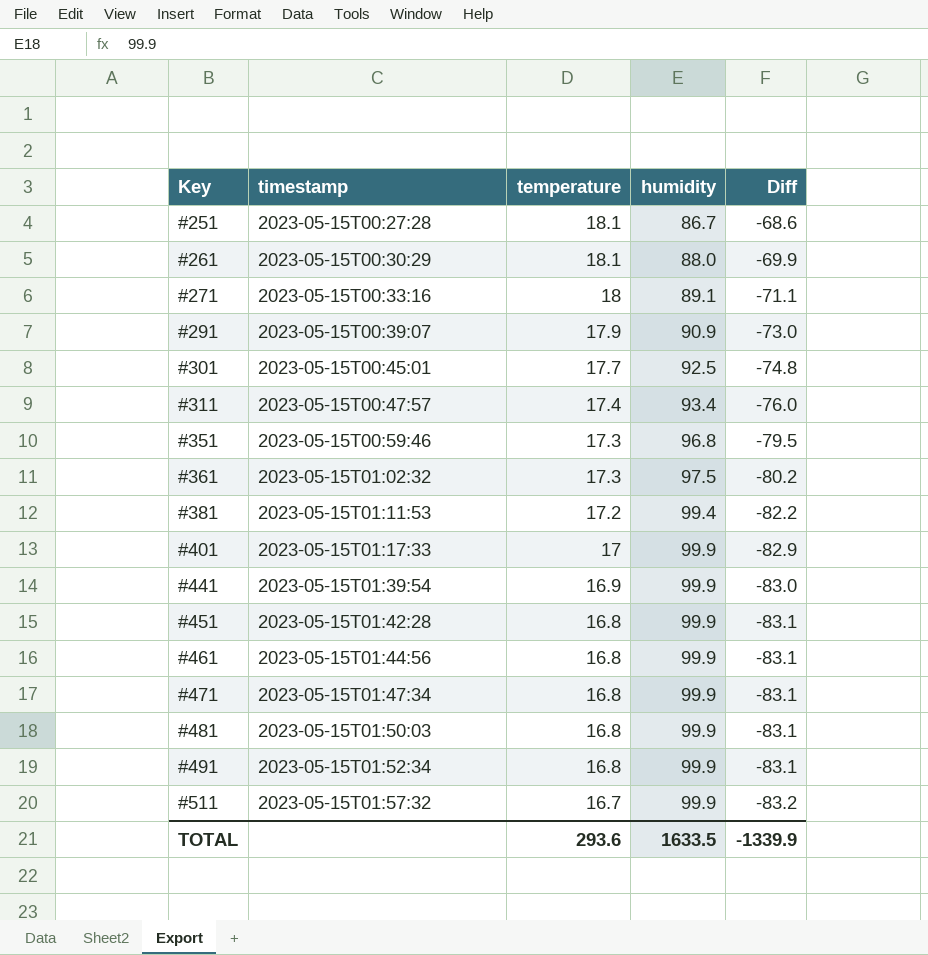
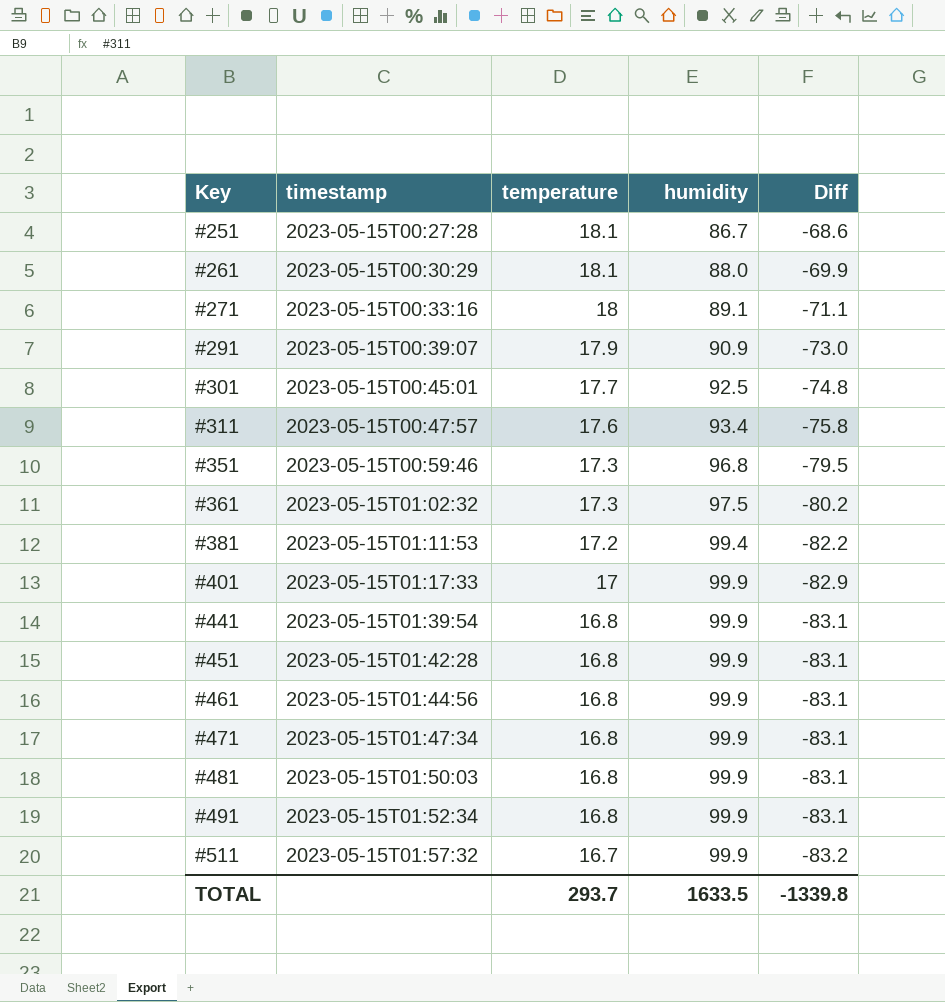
#311 | temperature: 17.4 -> 17.6
#311 | Diff: -76.0 -> -75.8
#441 | temperature: 16.9 -> 16.8
#441 | Diff: -83.0 -> -83.1
TOTAL | temperature: 293.6 -> 293.7
TOTAL | Diff: -1339.9 -> -1339.8

